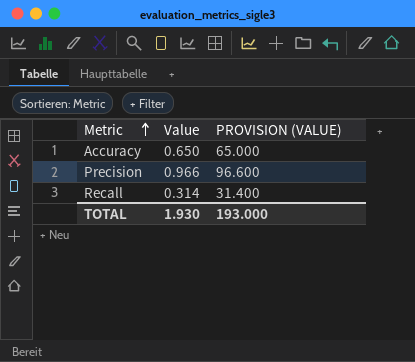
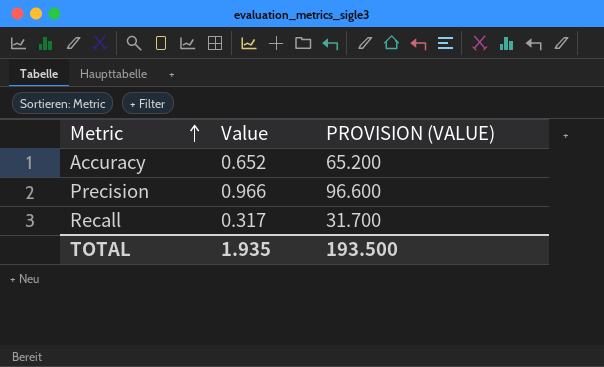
Accuracy | Value: 0.650 -> 0.652
Accuracy | PROVISION (VALUE): 65.000 -> 65.200
Recall | Value: 0.314 -> 0.317
Recall | PROVISION (VALUE): 31.400 -> 31.700
TOTAL | Value: 1.930 -> 1.935
TOTAL | PROVISION (VALUE): 193.000 -> 193.500

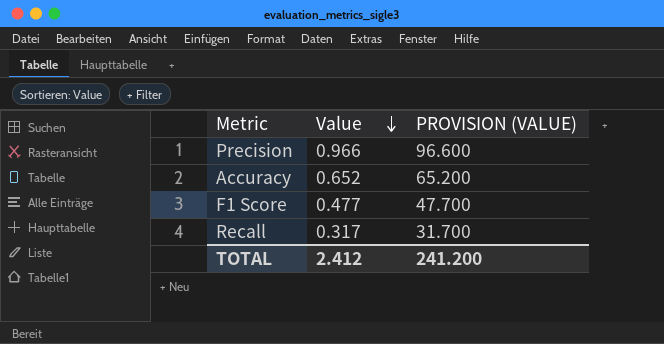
row order: Metric ascending -> Value descending
row F1 Score: none -> 0.477 | 47.700
TOTAL | Value: 1.935 -> 2.412
TOTAL | PROVISION (VALUE): 193.500 -> 241.200

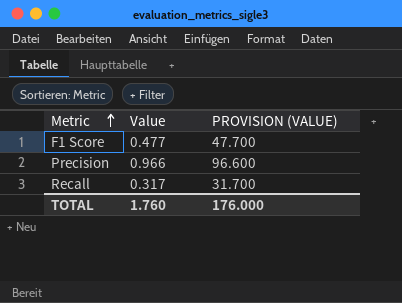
row order: Value descending -> Metric ascending
row Accuracy: 0.652 | 65.200 -> none
TOTAL | Value: 2.412 -> 1.760
TOTAL | PROVISION (VALUE): 241.200 -> 176.000

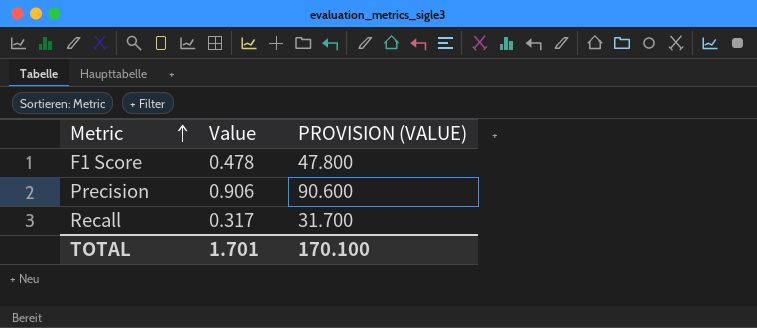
F1 Score | Value: 0.477 -> 0.478
F1 Score | PROVISION (VALUE): 47.700 -> 47.800
Precision | Value: 0.966 -> 0.906
Precision | PROVISION (VALUE): 96.600 -> 90.600
TOTAL | Value: 1.760 -> 1.701
TOTAL | PROVISION (VALUE): 176.000 -> 170.100

